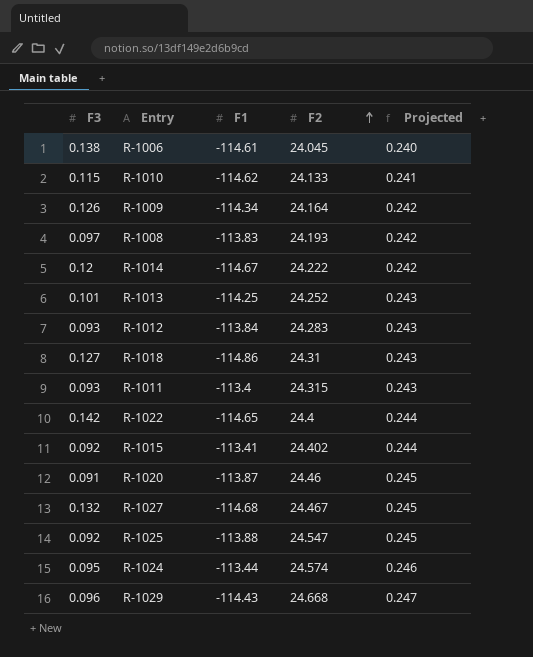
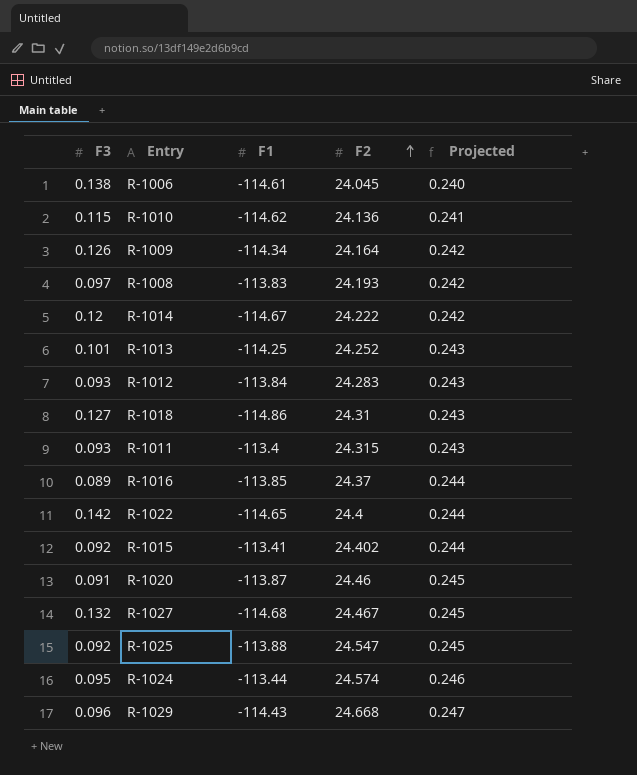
R-1010 | F2: 24.133 -> 24.136
row R-1016: none -> 0.089 | -113.85 | 24.37 | 0.244

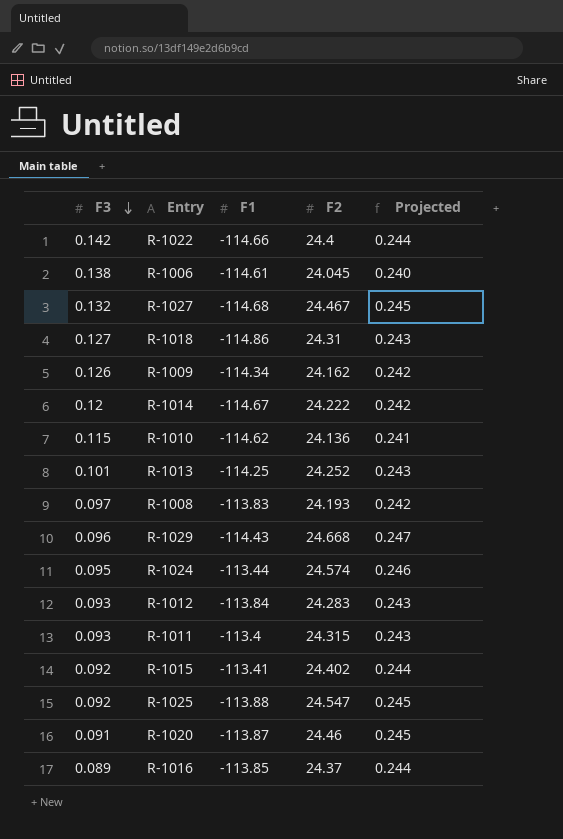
row order: F2 ascending -> F3 descending
R-1022 | F1: -114.65 -> -114.66
R-1009 | F2: 24.164 -> 24.162

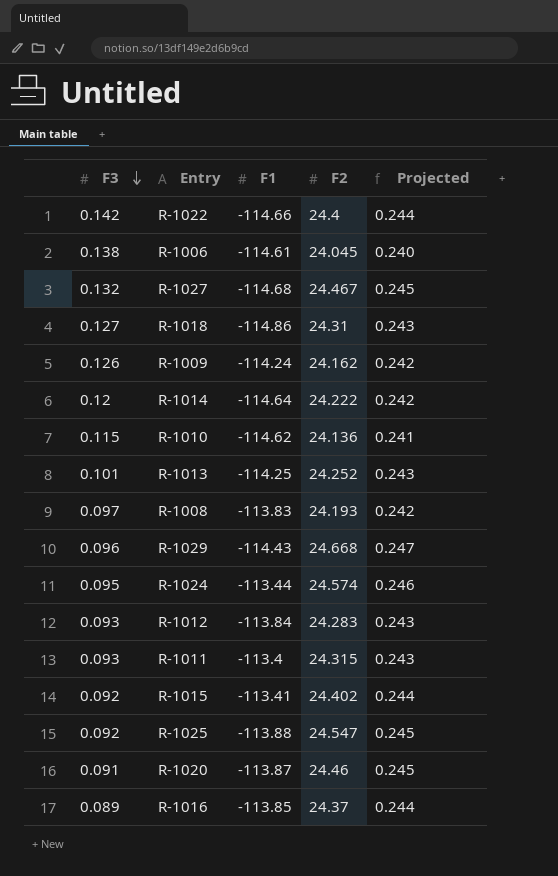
R-1009 | F1: -114.34 -> -114.24
R-1014 | F1: -114.67 -> -114.64

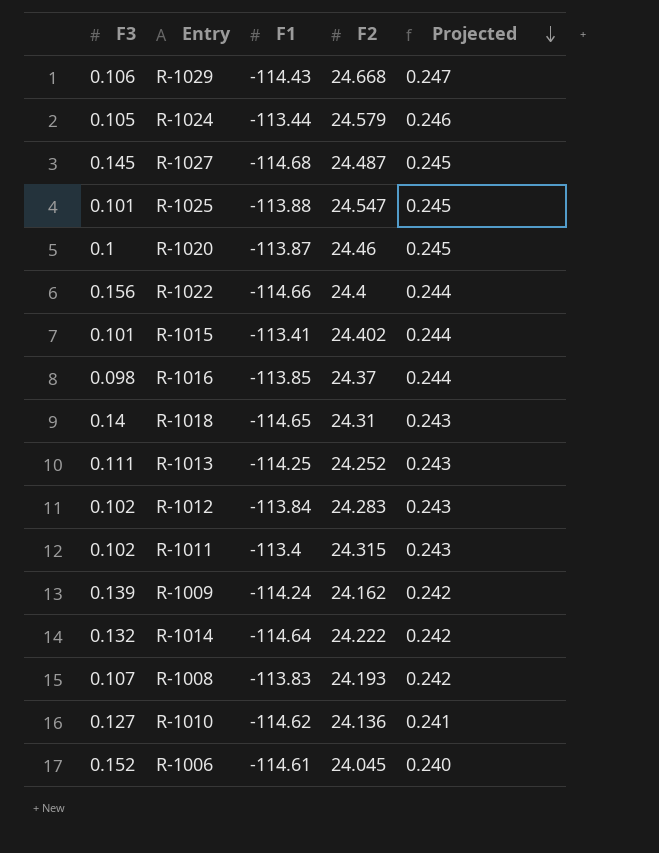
row order: F3 descending -> Projected descending
R-1029 | F3: 0.096 -> 0.106
R-1024 | F3: 0.095 -> 0.105
R-1024 | F2: 24.574 -> 24.579
R-1027 | F3: 0.132 -> 0.145
R-1027 | F2: 24.467 -> 24.487
R-1025 | F3: 0.092 -> 0.101
R-1020 | F3: 0.091 -> 0.1
R-1022 | F3: 0.142 -> 0.156
R-1015 | F3: 0.092 -> 0.101
R-1016 | F3: 0.089 -> 0.098
R-1018 | F3: 0.127 -> 0.14
R-1018 | F1: -114.86 -> -114.65
R-1013 | F3: 0.101 -> 0.111
R-1012 | F3: 0.093 -> 0.102
R-1011 | F3: 0.093 -> 0.102
R-1009 | F3: 0.126 -> 0.139
R-1014 | F3: 0.12 -> 0.132
R-1008 | F3: 0.097 -> 0.107
R-1010 | F3: 0.115 -> 0.127
R-1006 | F3: 0.138 -> 0.152

